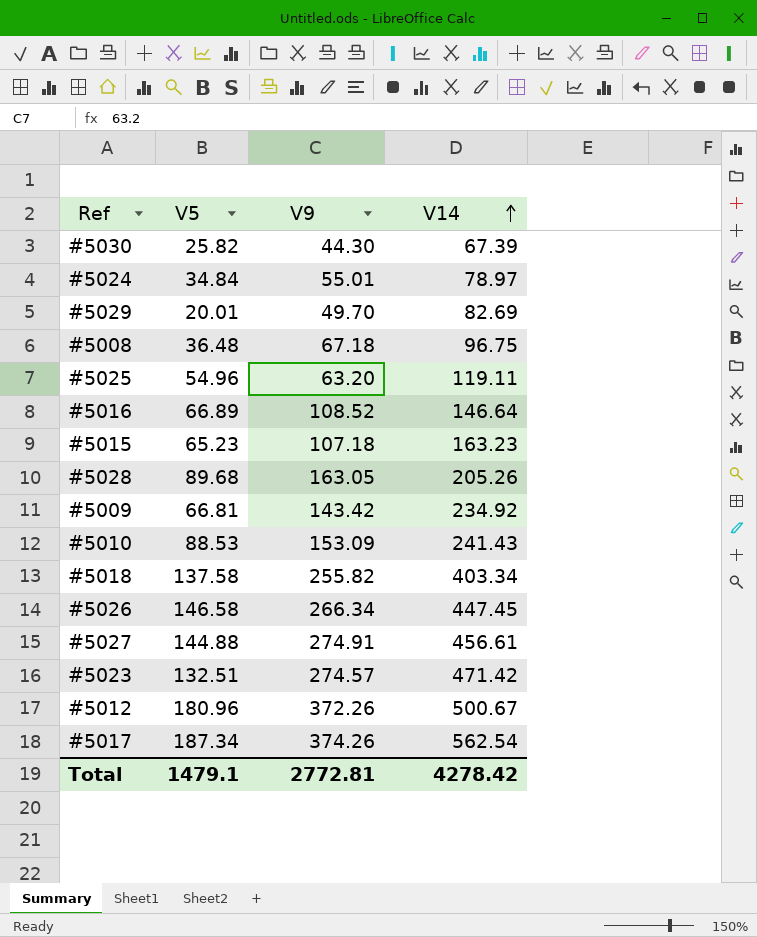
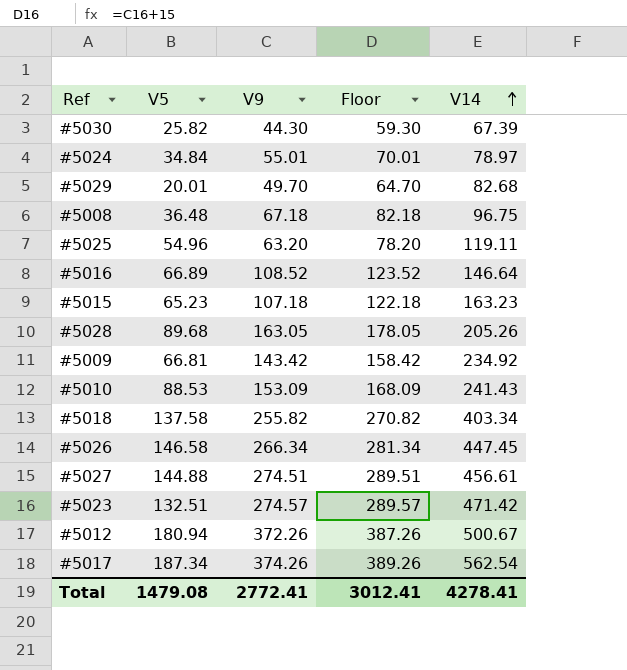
column Floor | formula: none -> [V9] + 15
#5029 | V14: 82.69 -> 82.68
#5027 | V9: 274.91 -> 274.51
#5012 | V5: 180.96 -> 180.94
Total | V5: 1479.1 -> 1479.08
Total | V9: 2772.81 -> 2772.41
Total | V14: 4278.42 -> 4278.41

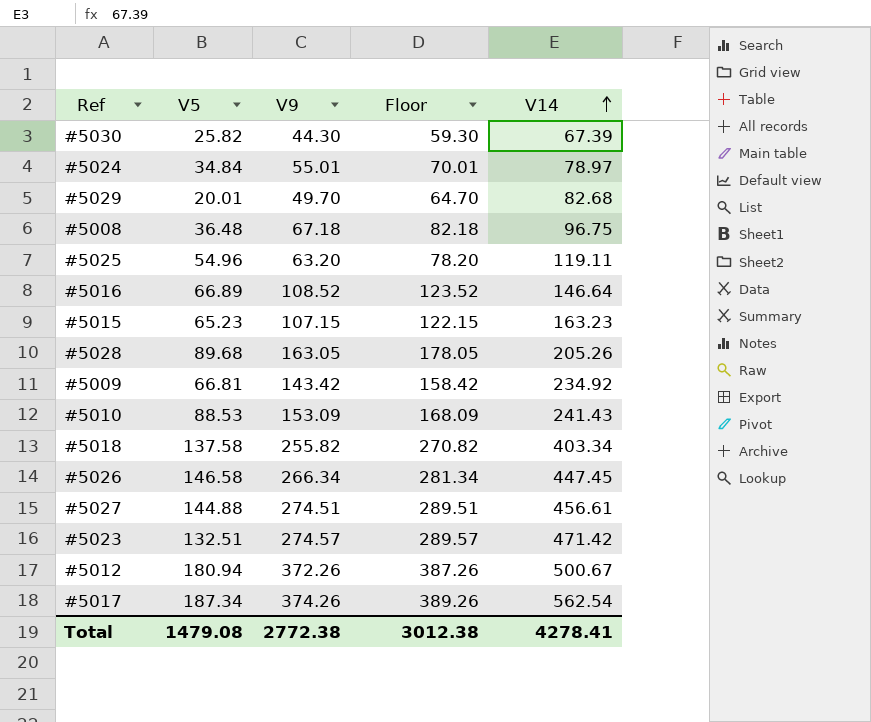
#5015 | V9: 107.18 -> 107.15
#5015 | Floor: 122.18 -> 122.15
Total | V9: 2772.41 -> 2772.38
Total | Floor: 3012.41 -> 3012.38

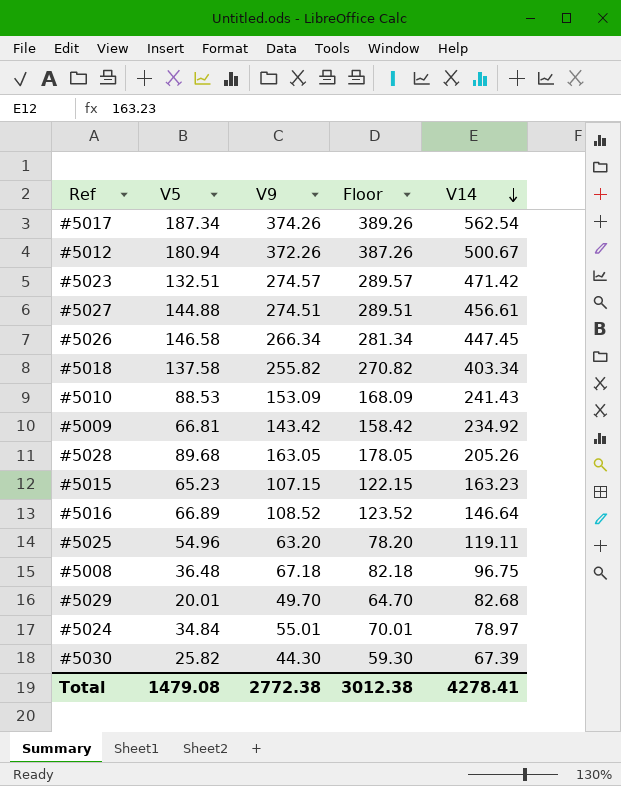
row order: V14 ascending -> V14 descending

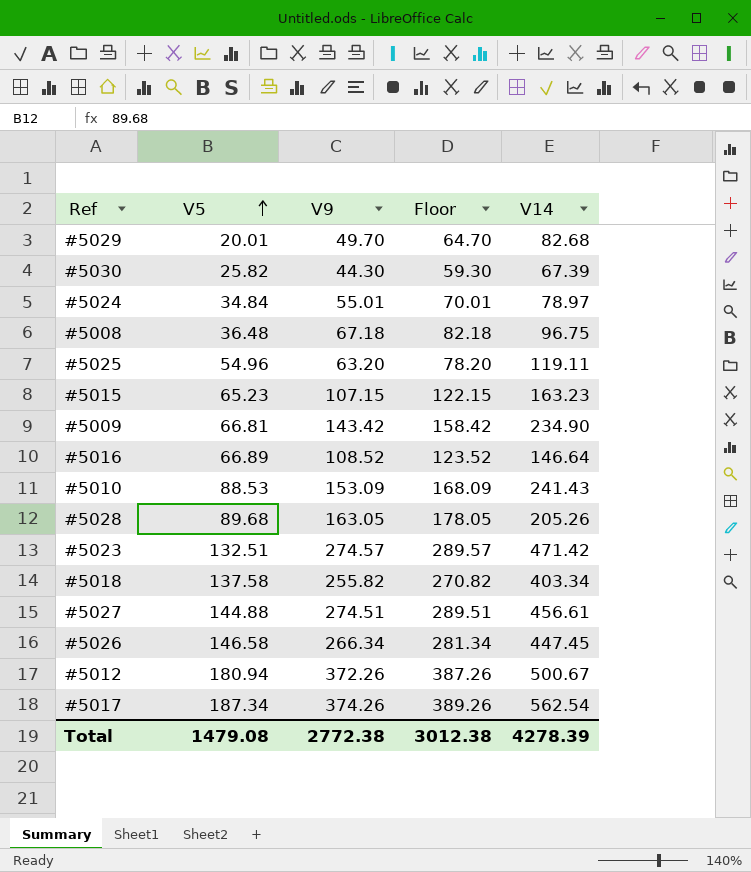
row order: V14 descending -> V5 ascending
#5009 | V14: 234.92 -> 234.90
Total | V14: 4278.41 -> 4278.39

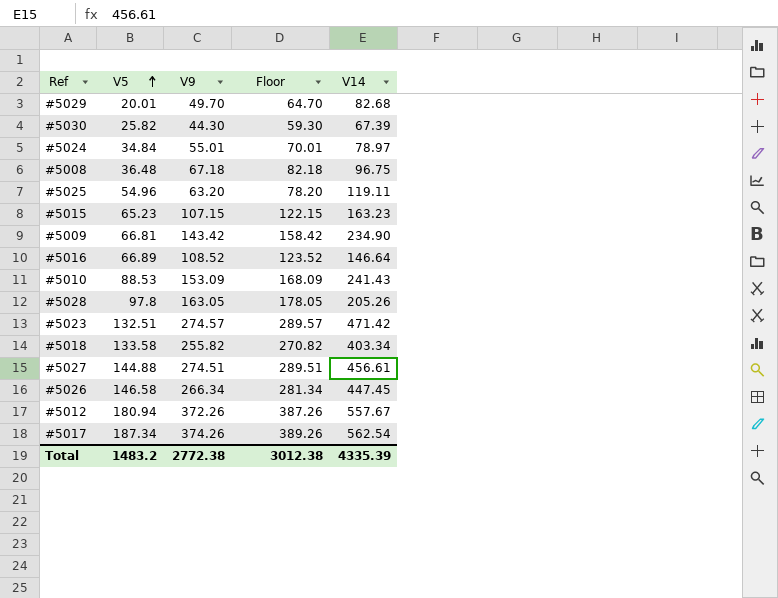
#5028 | V5: 89.68 -> 97.8
#5018 | V5: 137.58 -> 133.58
#5012 | V14: 500.67 -> 557.67
Total | V5: 1479.08 -> 1483.2
Total | V14: 4278.39 -> 4335.39

